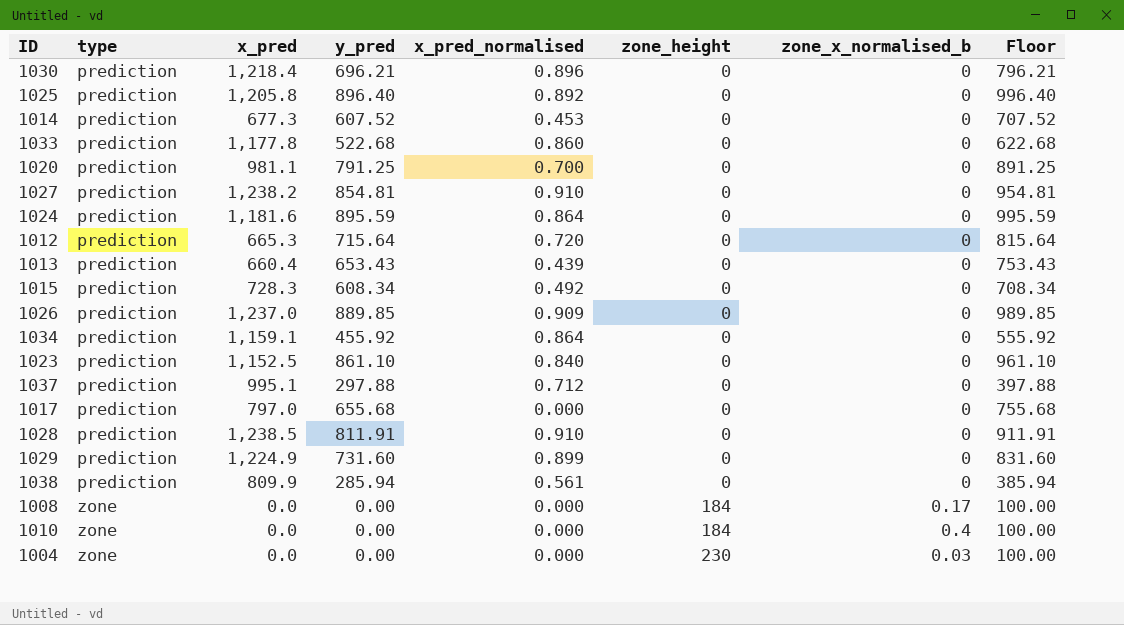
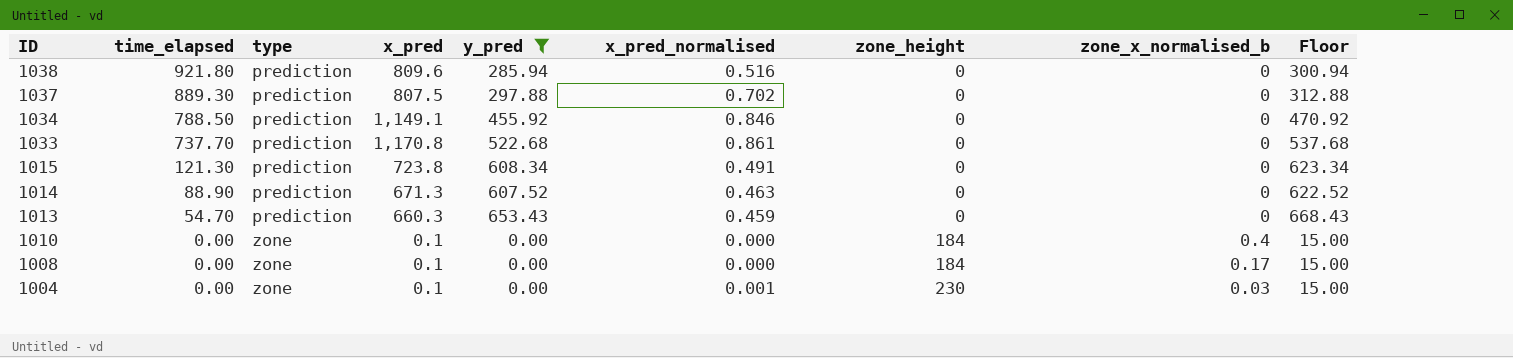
filter: none -> y_pred <= 653.43
row order: type ascending -> ID descending
column time_elapsed | position: none -> 2
column Floor | formula: [y_pred] + 100 -> [y_pred] + 15
1038 | x_pred: 809.9 -> 809.6
1038 | x_pred_normalised: 0.561 -> 0.516
1037 | x_pred: 995.1 -> 807.5
1037 | x_pred_normalised: 0.712 -> 0.702
1034 | x_pred: 1,159.1 -> 1,149.1
1034 | x_pred_normalised: 0.864 -> 0.846
1033 | x_pred: 1,177.8 -> 1,170.8
1033 | x_pred_normalised: 0.860 -> 0.861
1015 | x_pred: 728.3 -> 723.8
1015 | x_pred_normalised: 0.492 -> 0.491
1014 | x_pred: 677.3 -> 671.3
1014 | x_pred_normalised: 0.453 -> 0.463
1013 | x_pred: 660.4 -> 660.3
1013 | x_pred_normalised: 0.439 -> 0.459
1010 | x_pred: 0.0 -> 0.1
1008 | x_pred: 0.0 -> 0.1
1004 | x_pred: 0.0 -> 0.1
1004 | x_pred_normalised: 0.000 -> 0.001

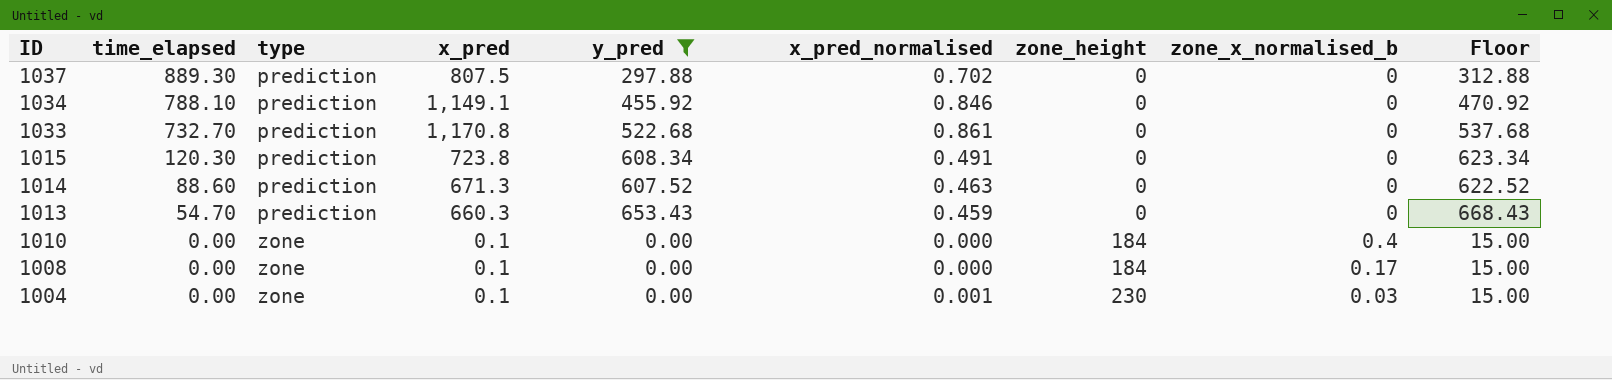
row 1038: 921.80 | prediction | 809.6 | 285.94 | 0.516 | 0 | 0 | 300.94 -> none
1034 | time_elapsed: 788.50 -> 788.10
1033 | time_elapsed: 737.70 -> 732.70
1015 | time_elapsed: 121.30 -> 120.30
1014 | time_elapsed: 88.90 -> 88.60

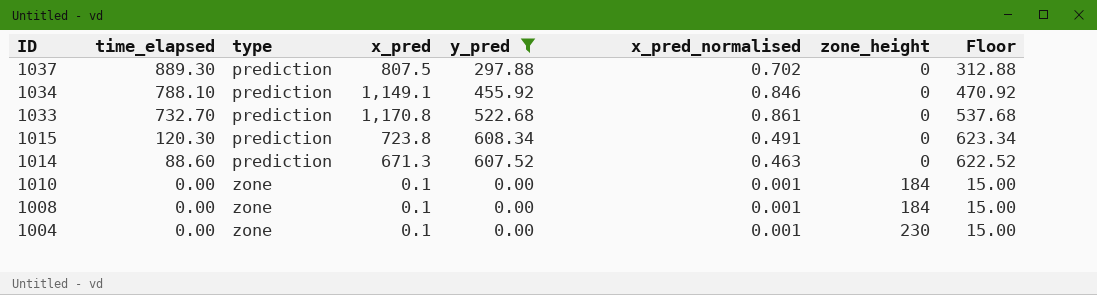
column zone_x_normalised_b | position: 8 -> none
row 1013: 54.70 | prediction | 660.3 | 653.43 | 0.459 | 0 | 0 | 668.43 -> none
1010 | x_pred_normalised: 0.000 -> 0.001
1008 | x_pred_normalised: 0.000 -> 0.001

